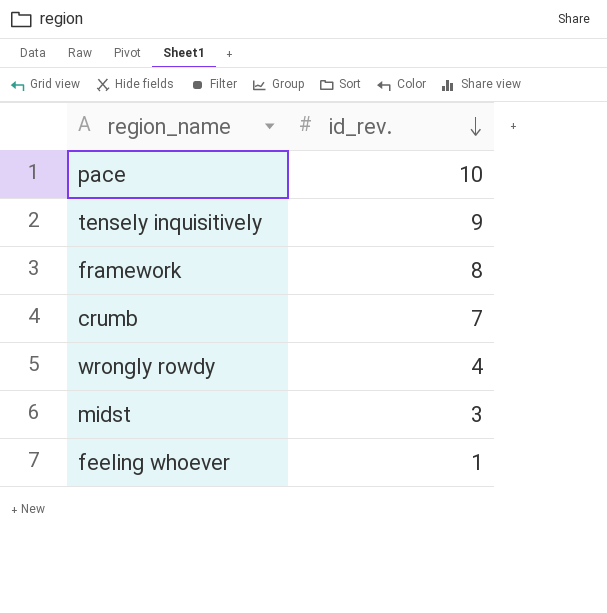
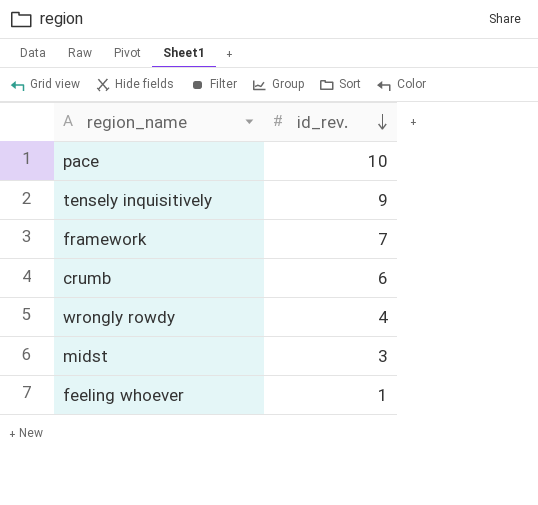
framework | id_rev.: 8 -> 7
crumb | id_rev.: 7 -> 6

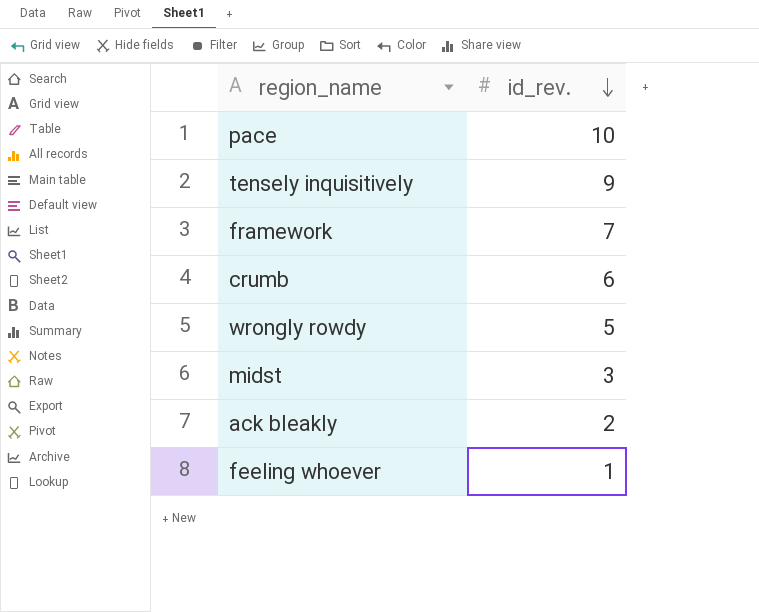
wrongly rowdy | id_rev.: 4 -> 5
row ack bleakly: none -> 2

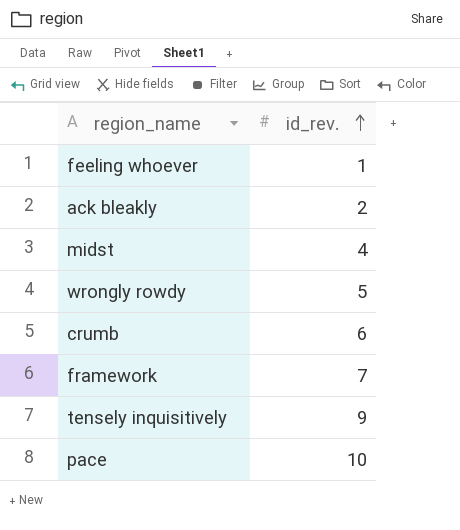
row order: id_rev. descending -> id_rev. ascending
midst | id_rev.: 3 -> 4

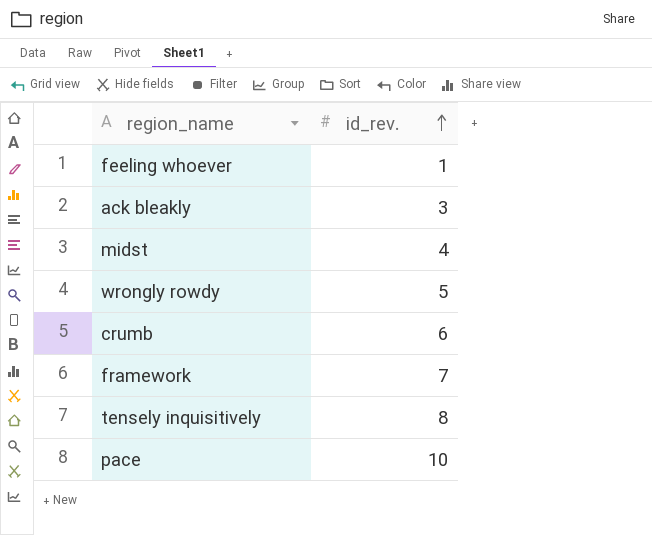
ack bleakly | id_rev.: 2 -> 3
tensely inquisitively | id_rev.: 9 -> 8

